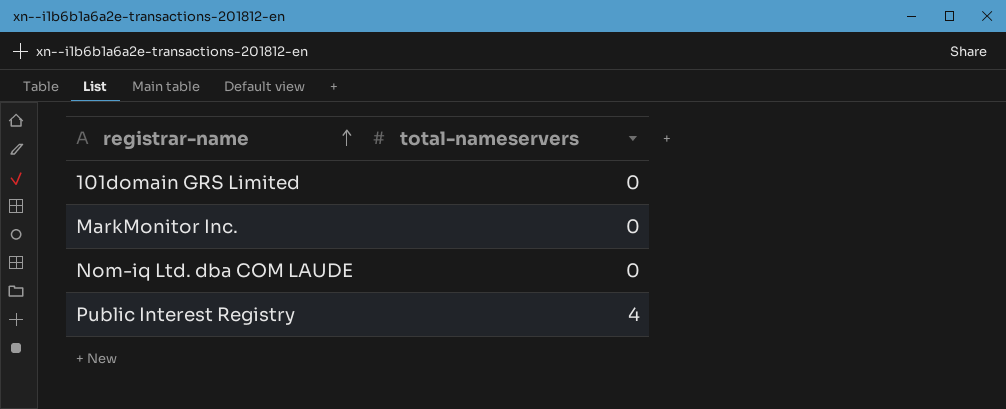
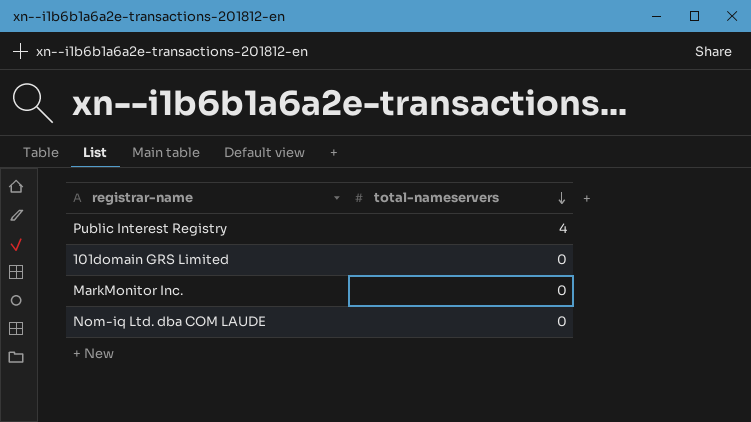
row order: registrar-name ascending -> total-nameservers descending

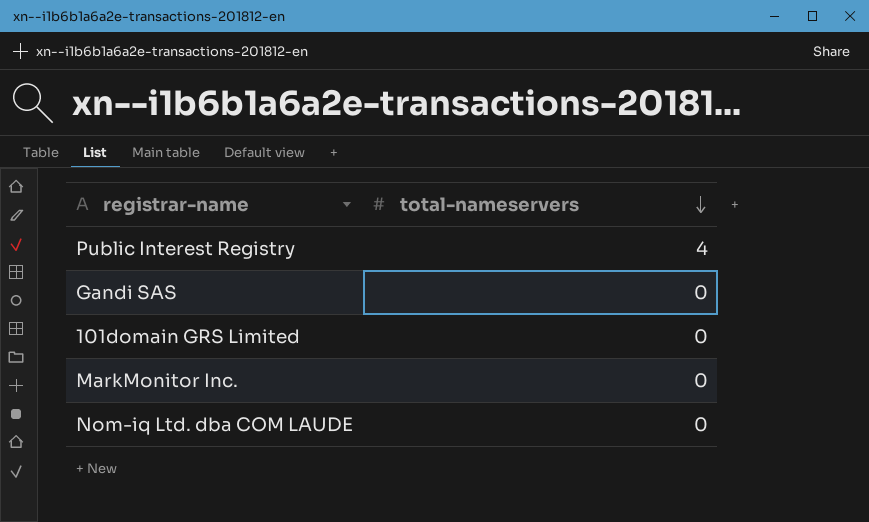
row Gandi SAS: none -> 0

